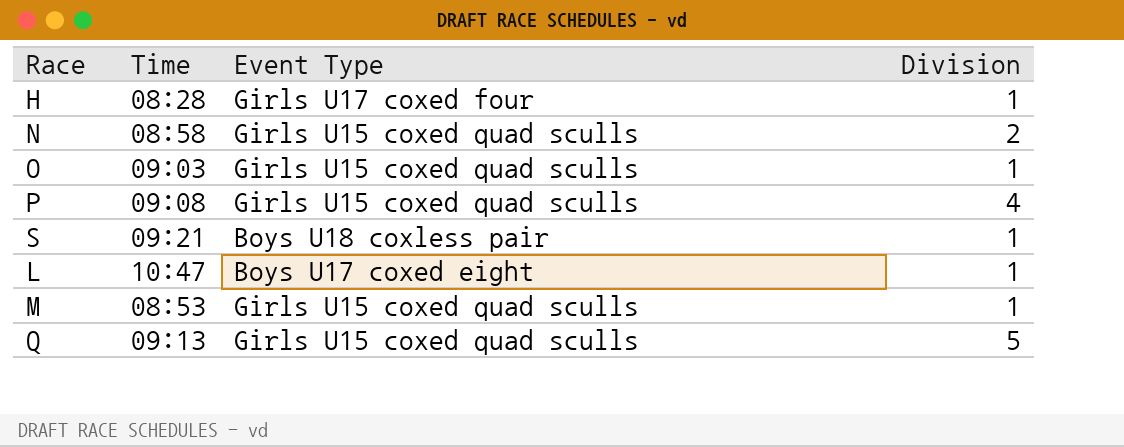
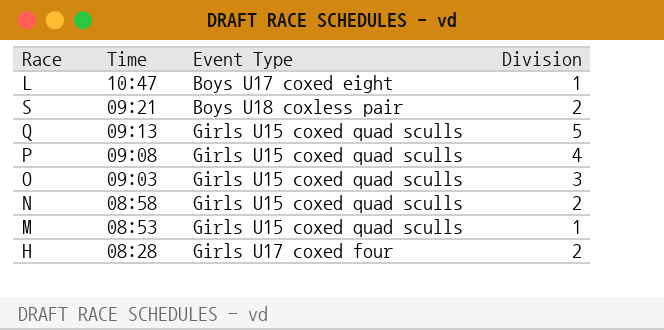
row order: none -> Time descending
S | Division: 1 -> 2
O | Division: 1 -> 3
H | Division: 1 -> 2

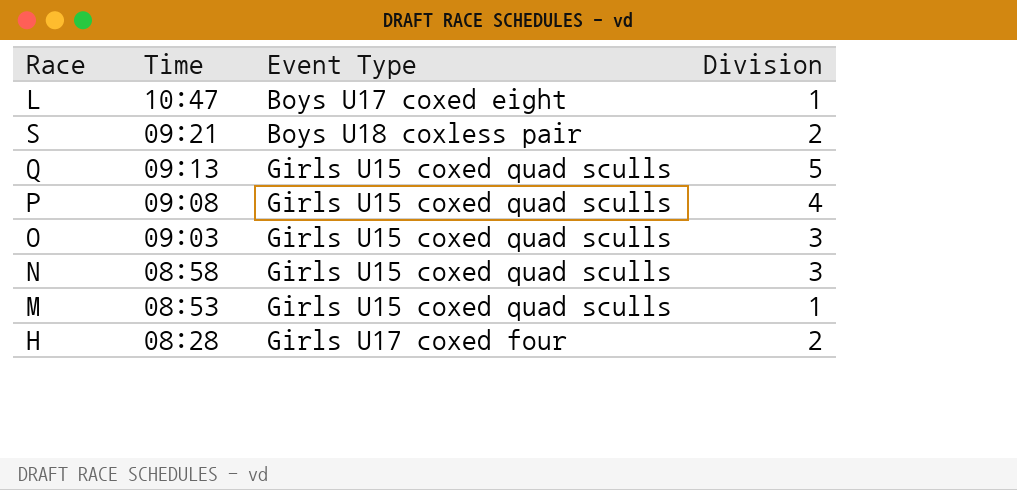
N | Division: 2 -> 3

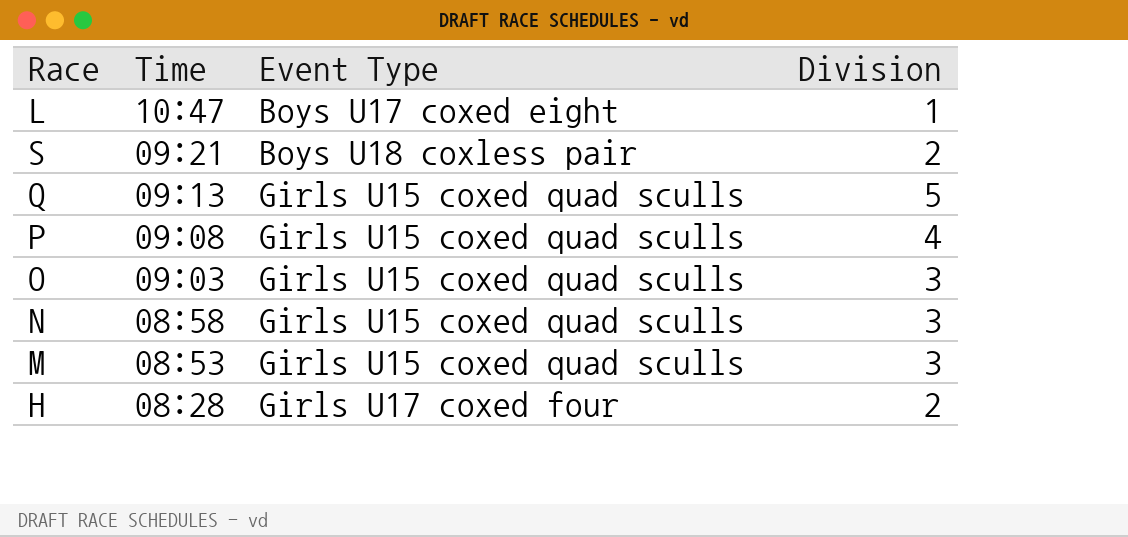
M | Division: 1 -> 3

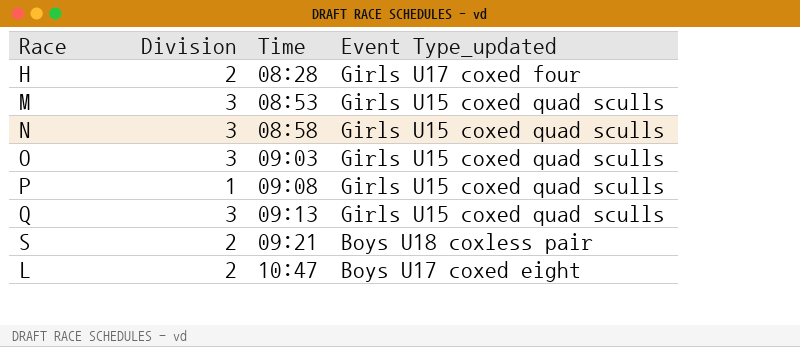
row order: Time descending -> Time ascending
column Division | position: 4 -> 2
column name: Event Type -> Event Type_updated
P | Division: 4 -> 1
Q | Division: 5 -> 3
L | Division: 1 -> 2

